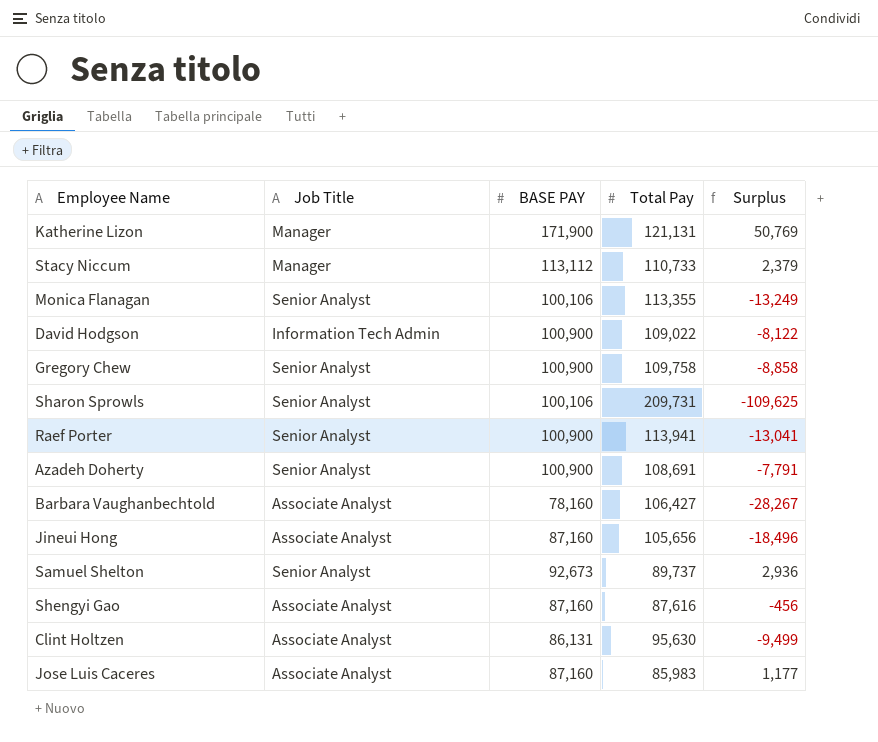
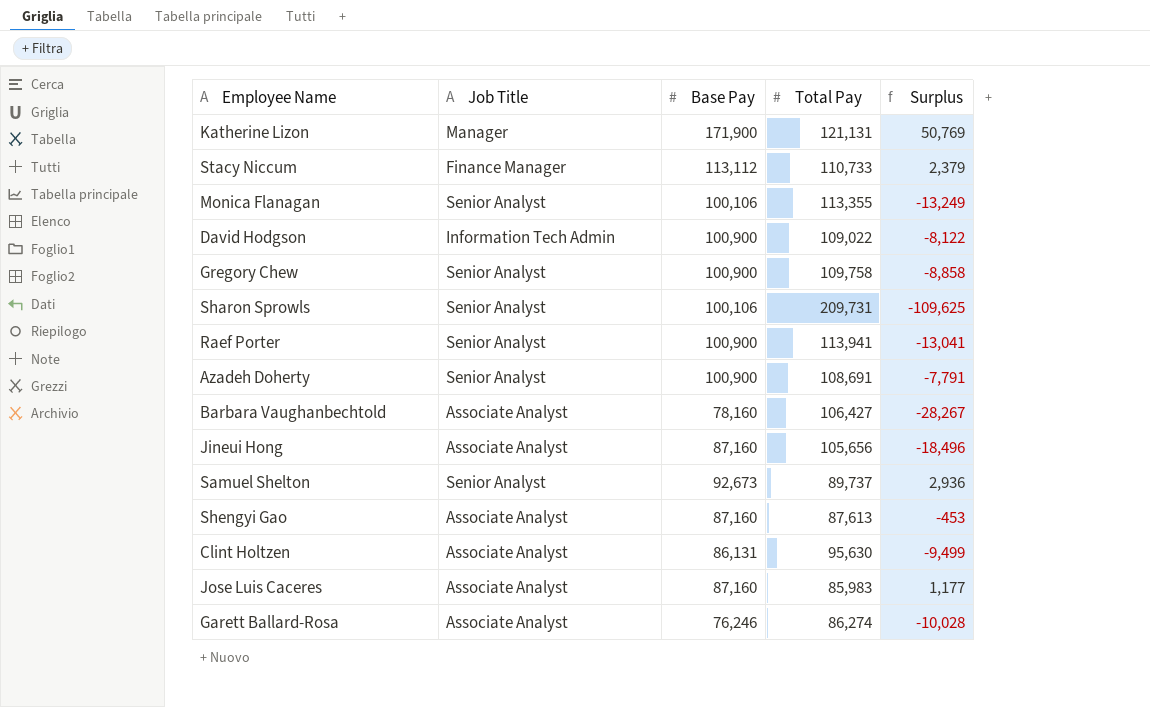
column name: BASE PAY -> Base Pay
Stacy Niccum | Job Title: Manager -> Finance Manager
Shengyi Gao | Total Pay: 87,616 -> 87,613
Shengyi Gao | Surplus: -456 -> -453
row Garett Ballard-Rosa: none -> Associate Analyst | 76,246 | 86,274 | -10,028

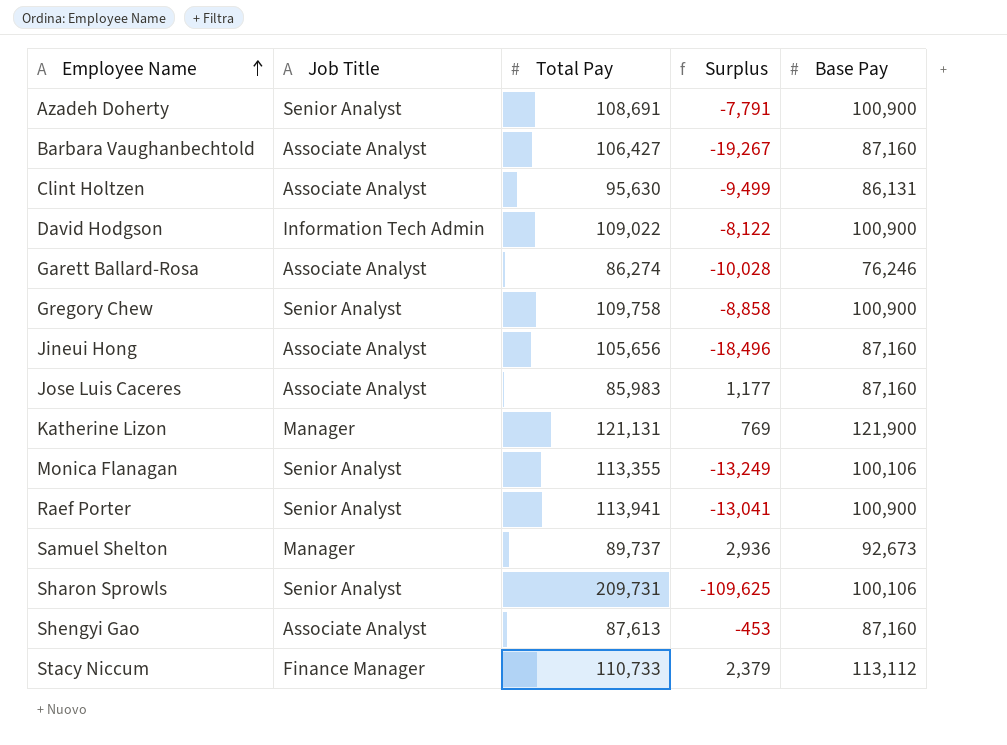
row order: none -> Employee Name ascending
column Base Pay | position: 3 -> 5
Barbara Vaughanbechtold | Surplus: -28,267 -> -19,267
Barbara Vaughanbechtold | Base Pay: 78,160 -> 87,160
Katherine Lizon | Surplus: 50,769 -> 769
Katherine Lizon | Base Pay: 171,900 -> 121,900
Samuel Shelton | Job Title: Senior Analyst -> Manager

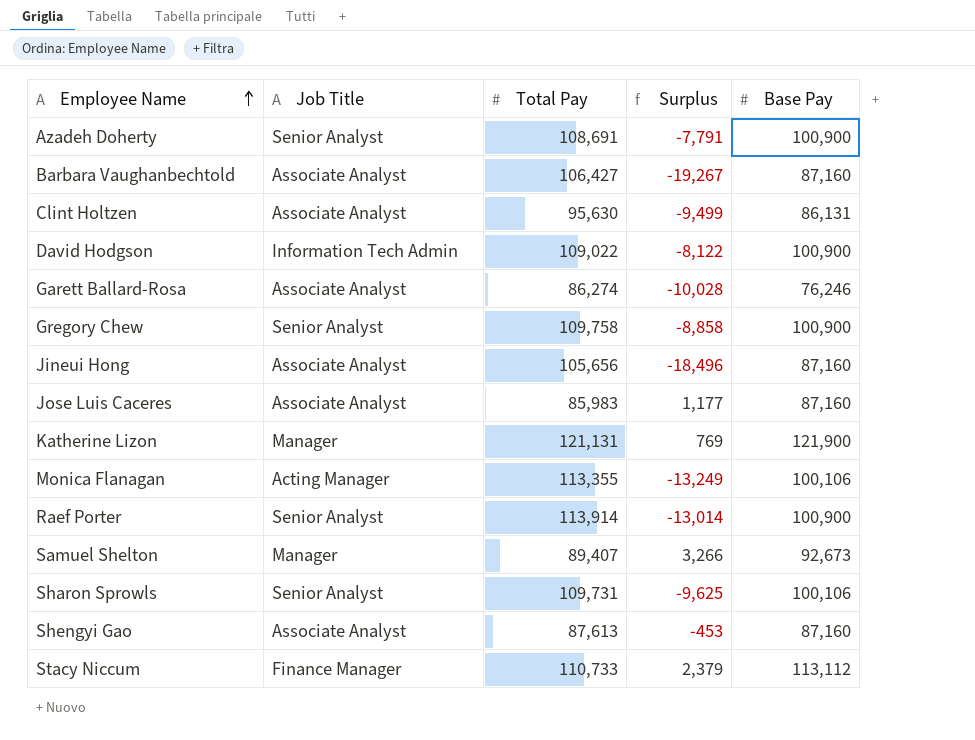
Monica Flanagan | Job Title: Senior Analyst -> Acting Manager
Raef Porter | Total Pay: 113,941 -> 113,914
Raef Porter | Surplus: -13,041 -> -13,014
Samuel Shelton | Total Pay: 89,737 -> 89,407
Samuel Shelton | Surplus: 2,936 -> 3,266
Sharon Sprowls | Total Pay: 209,731 -> 109,731
Sharon Sprowls | Surplus: -109,625 -> -9,625

